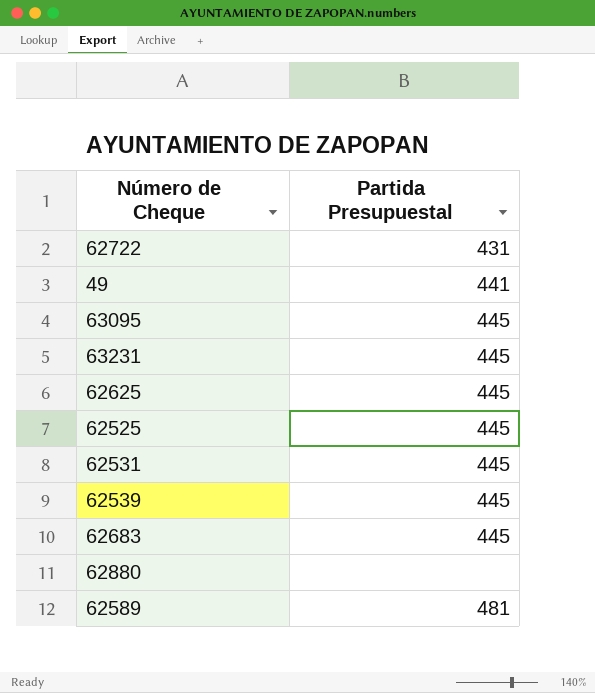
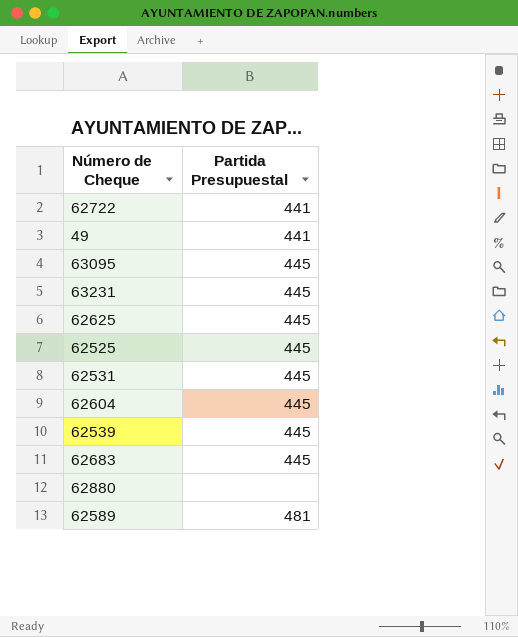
62722 | Partida Presupuestal: 431 -> 441
row 62604: none -> 445

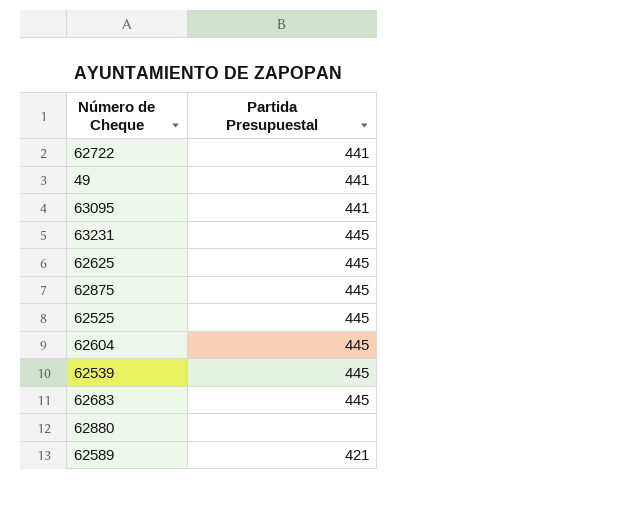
row 62531: 445 -> none
63095 | Partida Presupuestal: 445 -> 441
row 62875: none -> 445
62589 | Partida Presupuestal: 481 -> 421

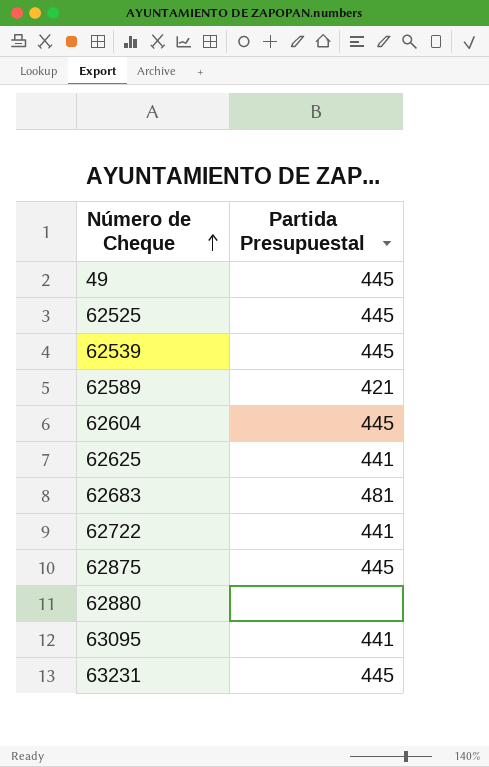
row order: none -> Número de Cheque ascending
49 | Partida Presupuestal: 441 -> 445
62625 | Partida Presupuestal: 445 -> 441
62683 | Partida Presupuestal: 445 -> 481

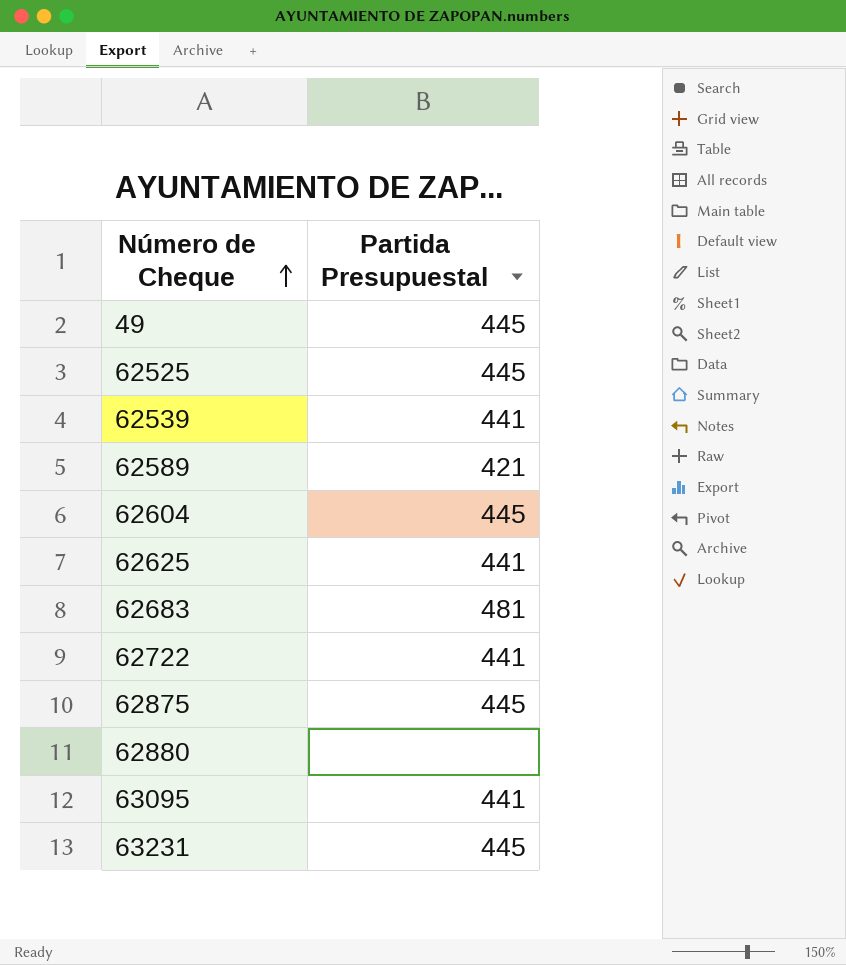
62539 | Partida Presupuestal: 445 -> 441

